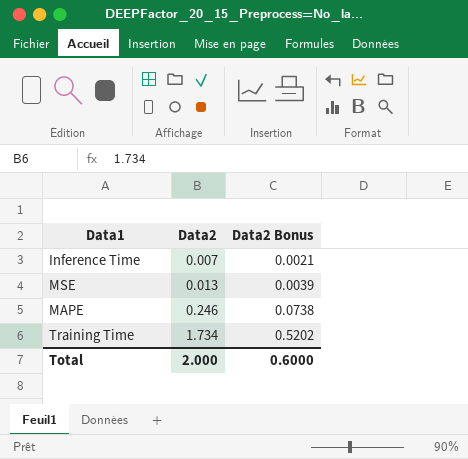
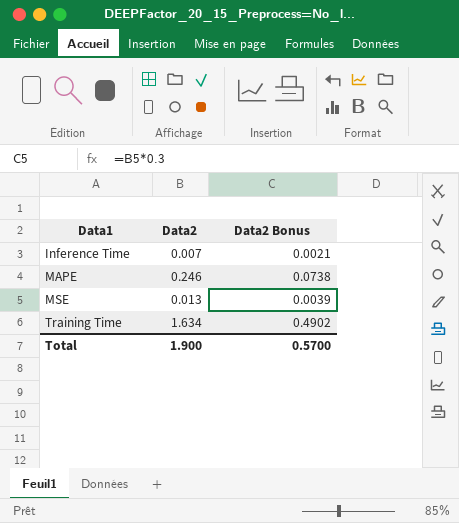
row order: Data2 ascending -> Data1 ascending
Training Time | Data2: 1.734 -> 1.634
Training Time | Data2 Bonus: 0.5202 -> 0.4902
Total | Data2: 2.000 -> 1.900
Total | Data2 Bonus: 0.6000 -> 0.5700

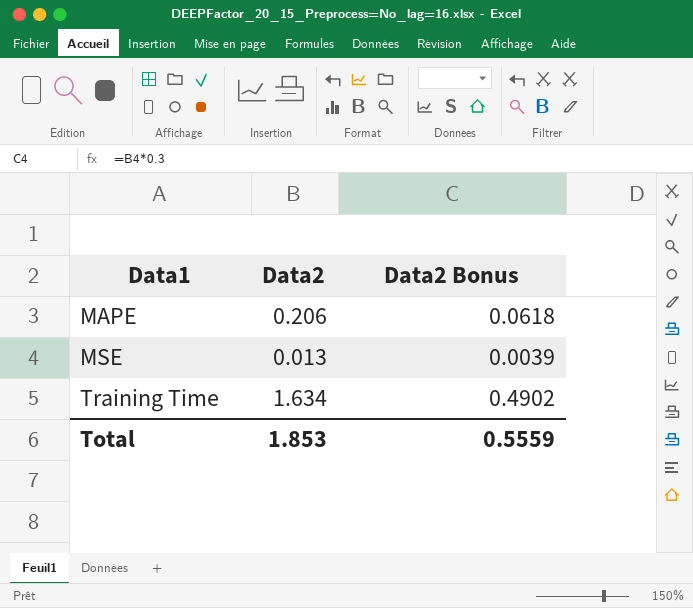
row Inference Time: 0.007 | 0.0021 -> none
MAPE | Data2: 0.246 -> 0.206
MAPE | Data2 Bonus: 0.0738 -> 0.0618
Total | Data2: 1.900 -> 1.853
Total | Data2 Bonus: 0.5700 -> 0.5559

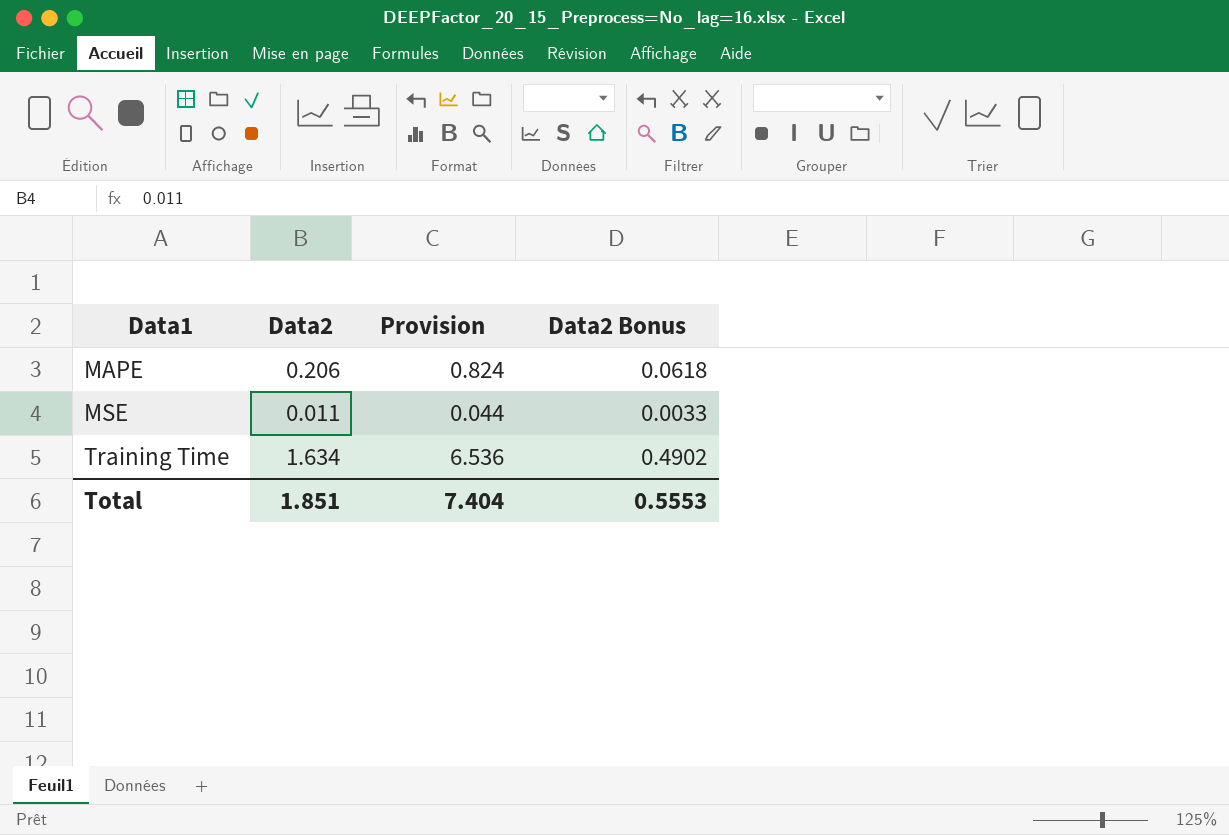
column Provision | formula: none -> [Data2] * 4
MSE | Data2: 0.013 -> 0.011
MSE | Data2 Bonus: 0.0039 -> 0.0033
Total | Data2: 1.853 -> 1.851
Total | Data2 Bonus: 0.5559 -> 0.5553

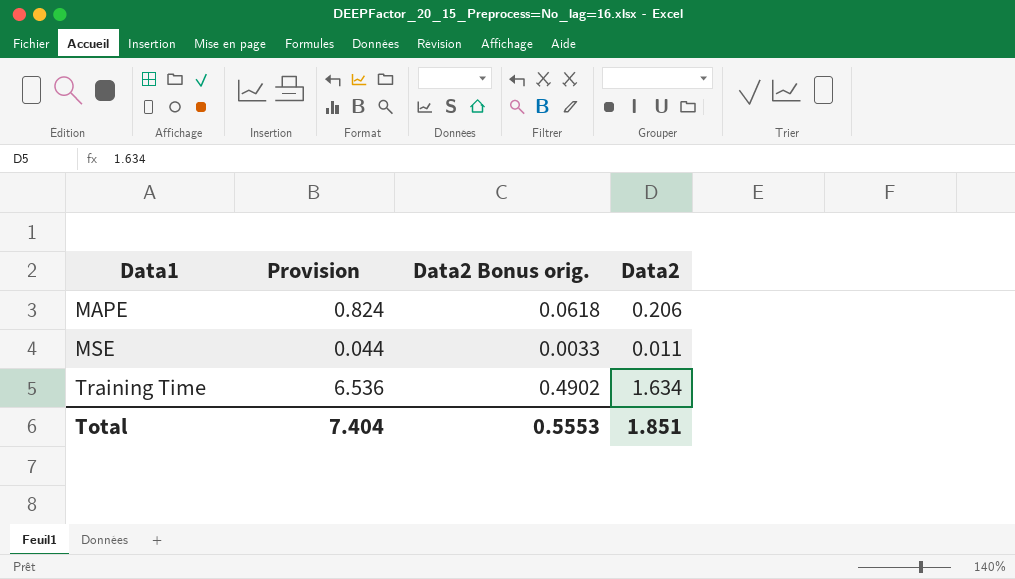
column name: Data2 Bonus -> Data2 Bonus orig.
column Data2 | position: 2 -> 4

